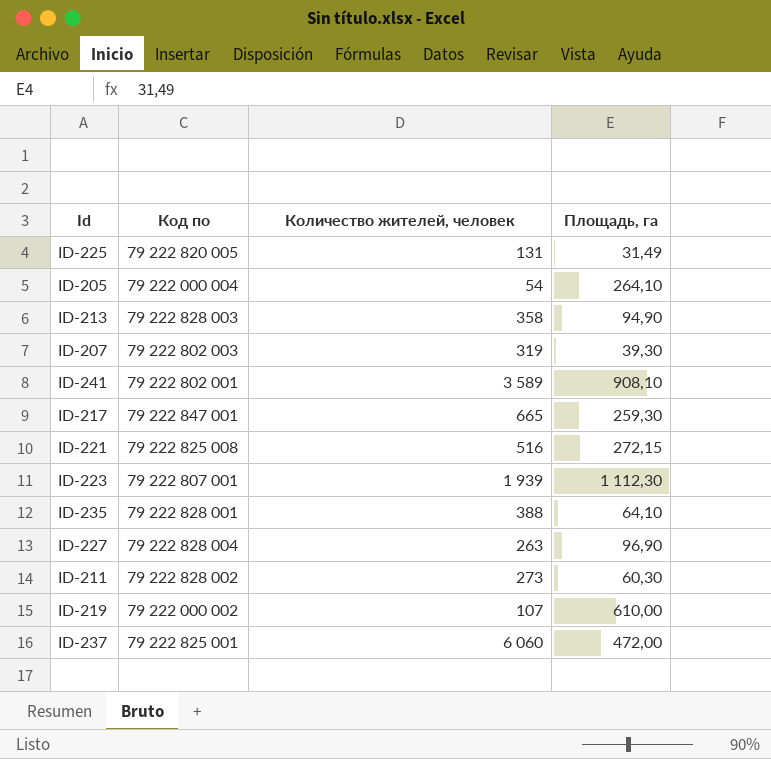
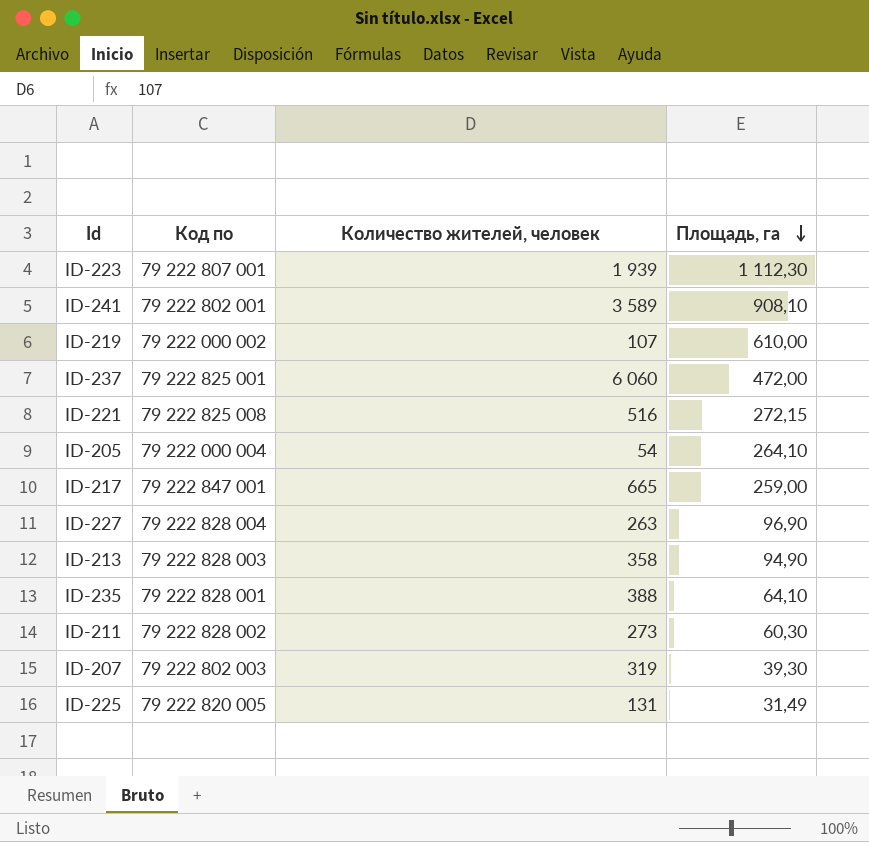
row order: none -> Площадь, га descending
ID-217 | Площадь, га: 259,30 -> 259,00

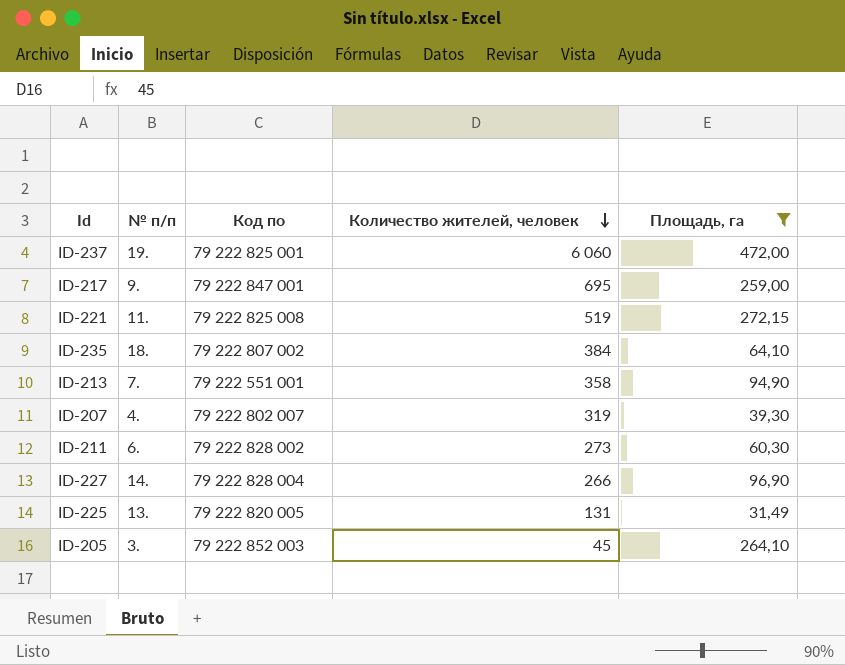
filter: none -> Площадь, га <= 472,00
row order: Площадь, га descending -> Количество жителей, человек descending
column № п/п | position: none -> 2
ID-217 | Количество жителей, человек: 665 -> 695
ID-221 | Количество жителей, человек: 516 -> 519
ID-235 | Код по: 79 222 828 001 -> 79 222 807 002
ID-235 | Количество жителей, человек: 388 -> 384
ID-213 | Код по: 79 222 828 003 -> 79 222 551 001
ID-207 | Код по: 79 222 802 003 -> 79 222 802 007
ID-227 | Количество жителей, человек: 263 -> 266
ID-205 | Код по: 79 222 000 004 -> 79 222 852 003
ID-205 | Количество жителей, человек: 54 -> 45

